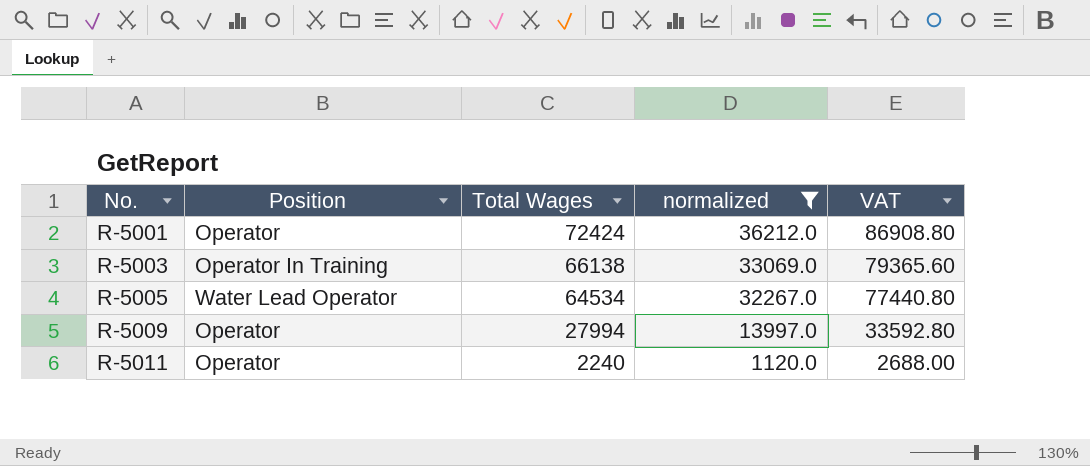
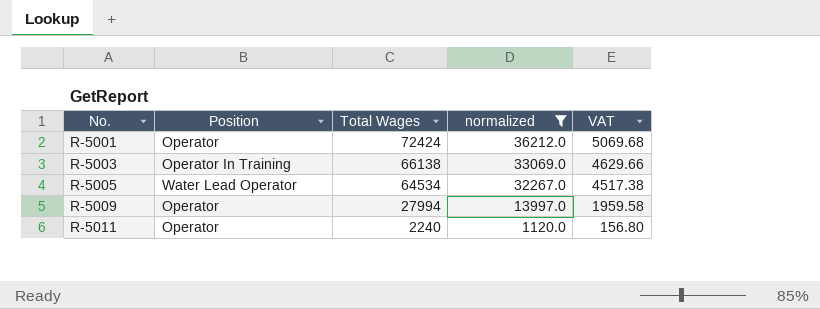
column VAT | formula: [Total Wages] * 1.2 -> [Total Wages] * 0.07

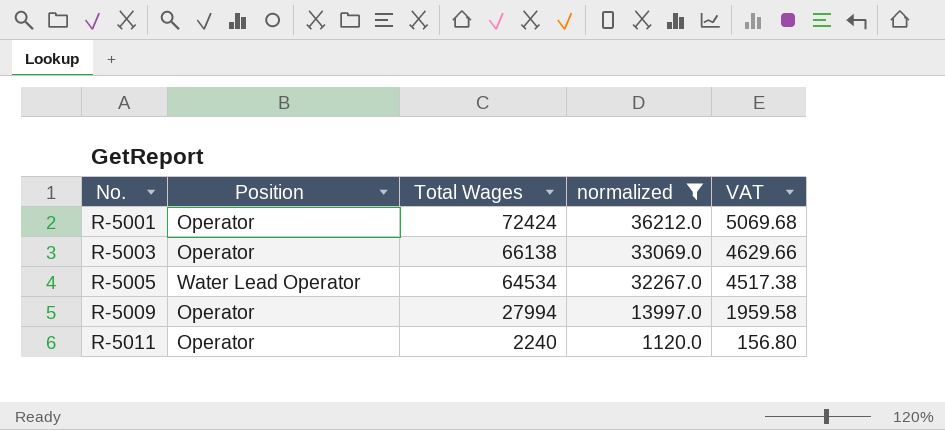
R-5003 | Position: Operator In Training -> Operator

